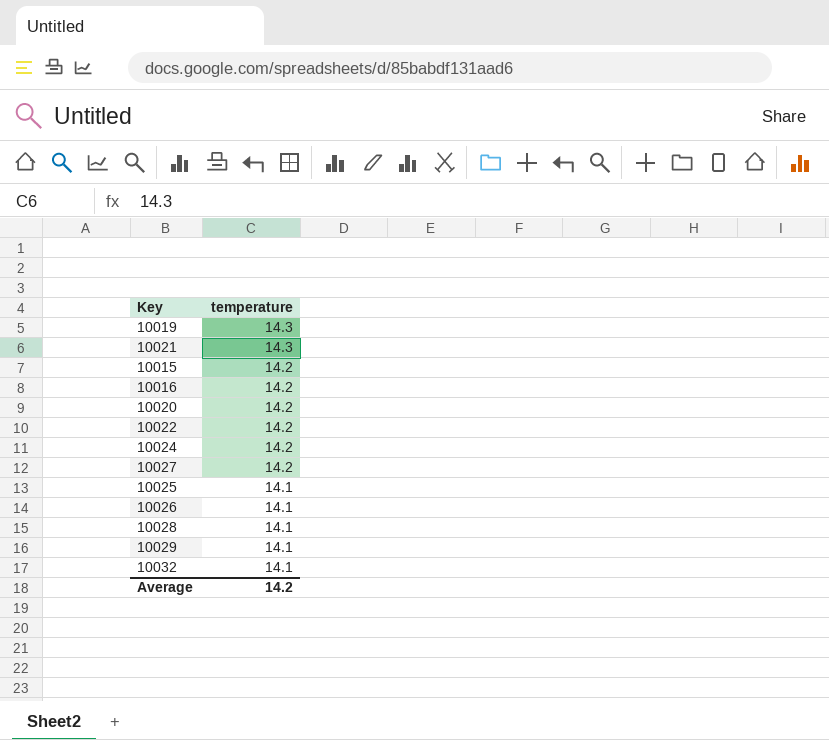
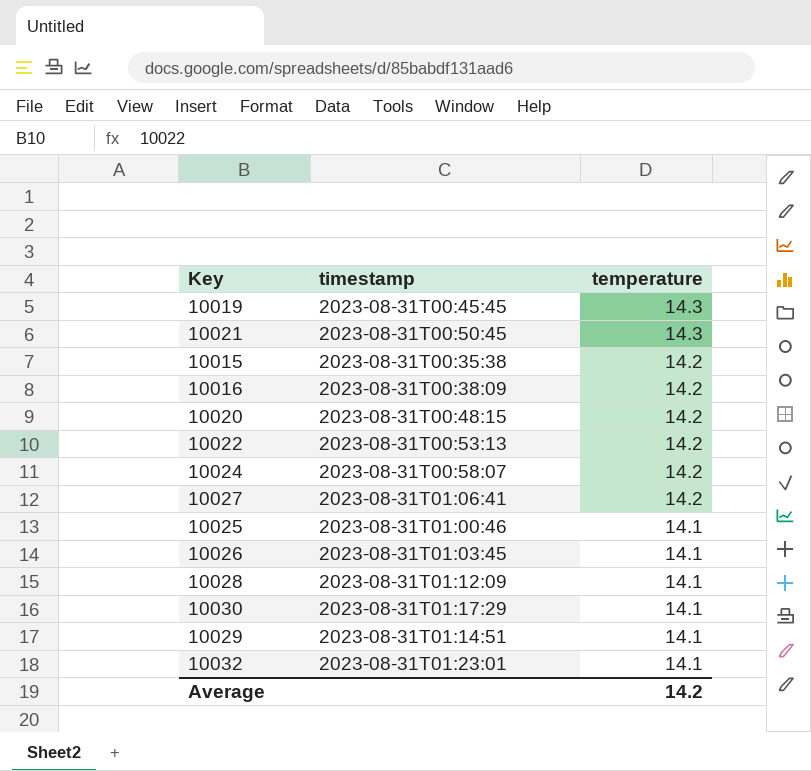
column timestamp | position: none -> 2
row 10030: none -> 2023-08-31T01:17:29 | 14.1

